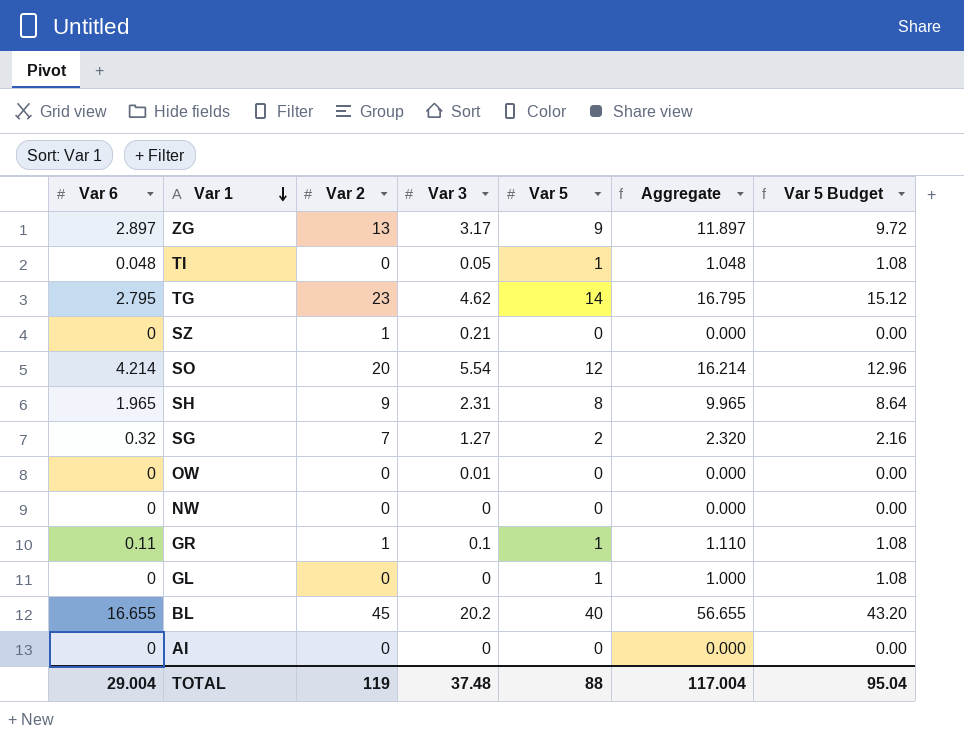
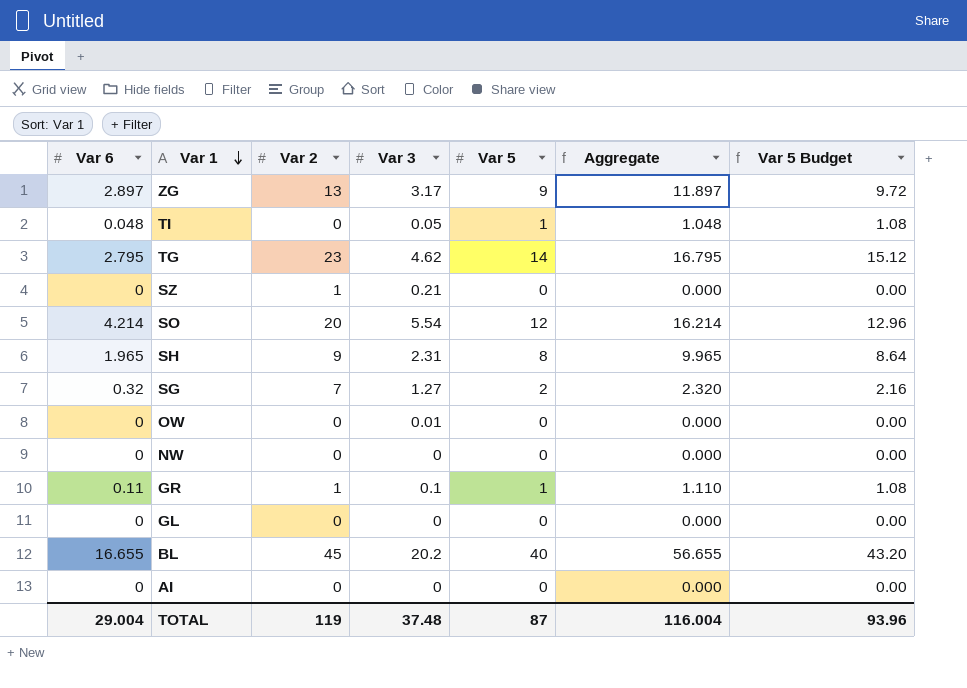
GL | Var 5: 1 -> 0
GL | Aggregate: 1.000 -> 0.000
GL | Var 5 Budget: 1.08 -> 0.00
TOTAL | Var 5: 88 -> 87
TOTAL | Aggregate: 117.004 -> 116.004
TOTAL | Var 5 Budget: 95.04 -> 93.96

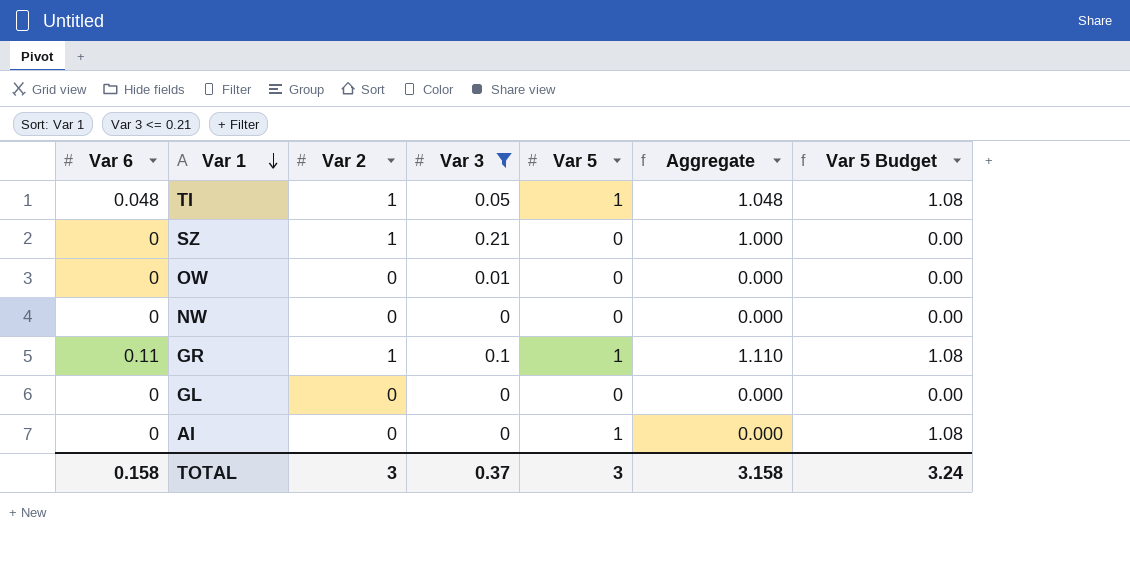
filter: none -> Var 3 <= 0.21
column Aggregate | formula: [Var 6] + [Var 5] -> [Var 6] + [Var 2]
TI | Var 2: 0 -> 1
AI | Var 5: 0 -> 1
AI | Var 5 Budget: 0.00 -> 1.08
TOTAL | Var 6: 29.004 -> 0.158
TOTAL | Var 2: 119 -> 3
TOTAL | Var 3: 37.48 -> 0.37
TOTAL | Var 5: 87 -> 3
TOTAL | Aggregate: 116.004 -> 3.158
TOTAL | Var 5 Budget: 93.96 -> 3.24

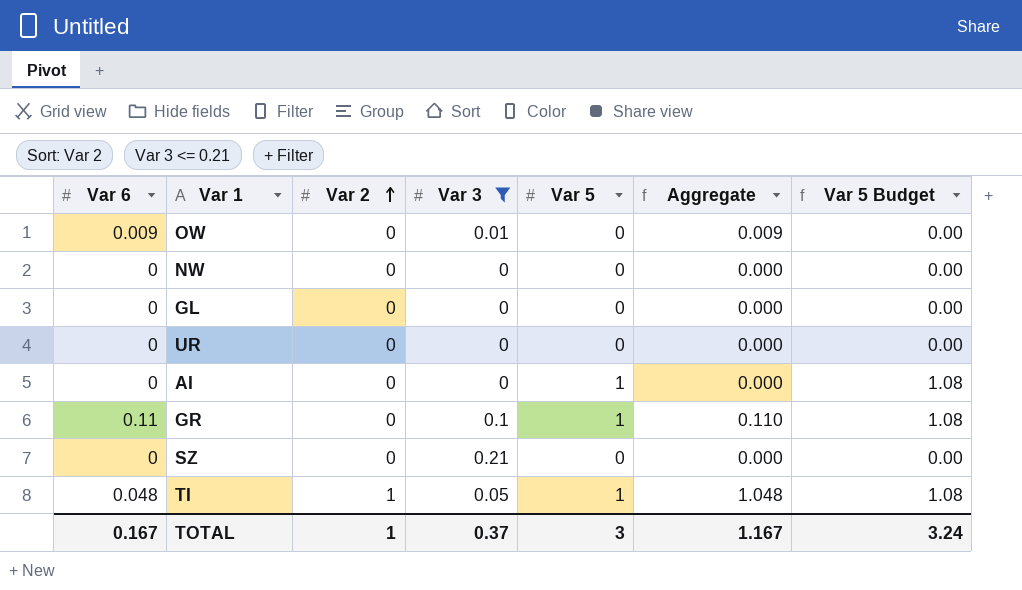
row order: Var 1 descending -> Var 2 ascending
OW | Var 6: 0 -> 0.009
OW | Aggregate: 0.000 -> 0.009
row UR: none -> 0 | 0 | 0 | 0 | 0.000 | 0.00
GR | Var 2: 1 -> 0
GR | Aggregate: 1.110 -> 0.110
SZ | Var 2: 1 -> 0
SZ | Aggregate: 1.000 -> 0.000
TOTAL | Var 6: 0.158 -> 0.167
TOTAL | Var 2: 3 -> 1
TOTAL | Aggregate: 3.158 -> 1.167

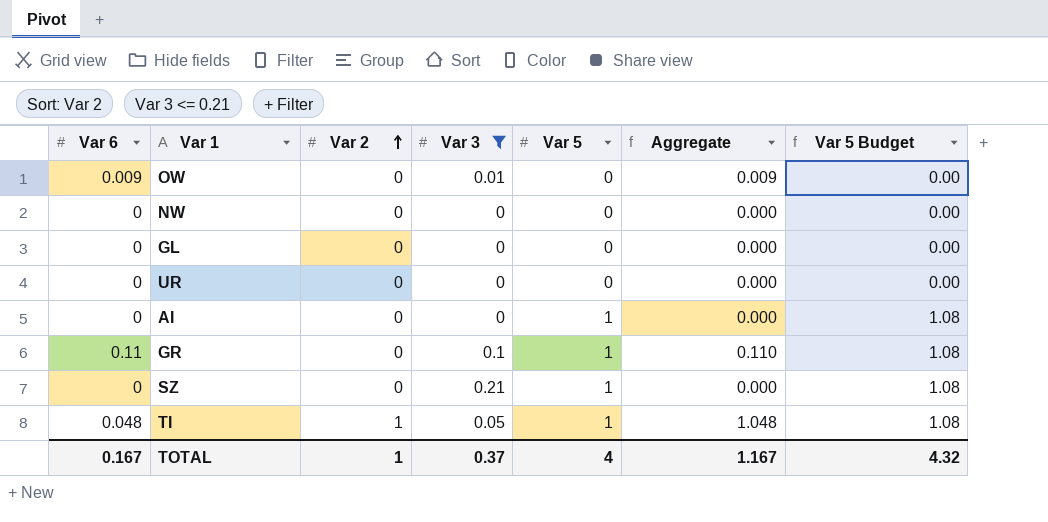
SZ | Var 5: 0 -> 1
SZ | Var 5 Budget: 0.00 -> 1.08
TOTAL | Var 5: 3 -> 4
TOTAL | Var 5 Budget: 3.24 -> 4.32

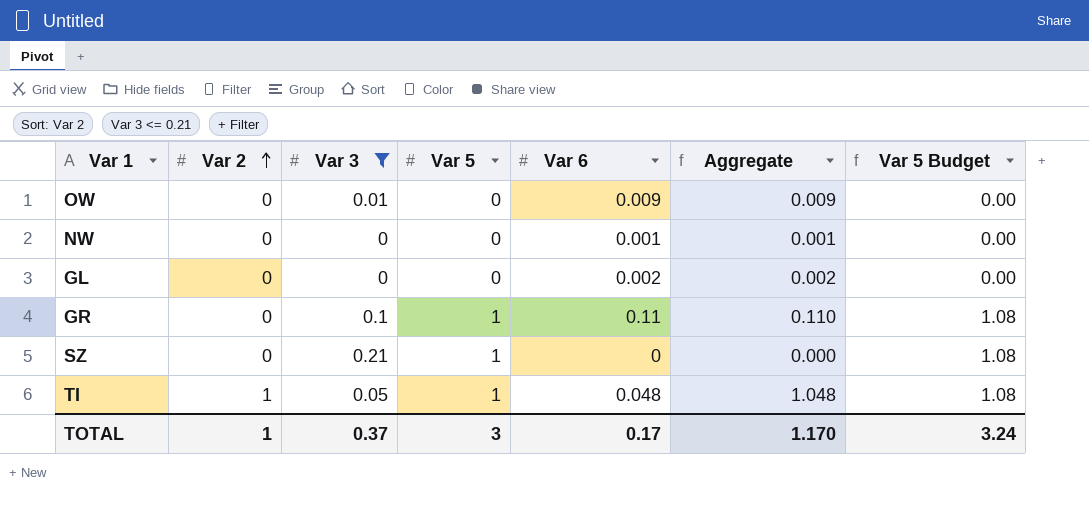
column Var 6 | position: 1 -> 5
row UR: 0 | 0 | 0 | 0 | 0.000 | 0.00 -> none
row AI: 0 | 0 | 0 | 1 | 0.000 | 1.08 -> none
NW | Var 6: 0 -> 0.001
NW | Aggregate: 0.000 -> 0.001
GL | Var 6: 0 -> 0.002
GL | Aggregate: 0.000 -> 0.002
TOTAL | Var 5: 4 -> 3
TOTAL | Var 6: 0.167 -> 0.17
TOTAL | Aggregate: 1.167 -> 1.170
TOTAL | Var 5 Budget: 4.32 -> 3.24

